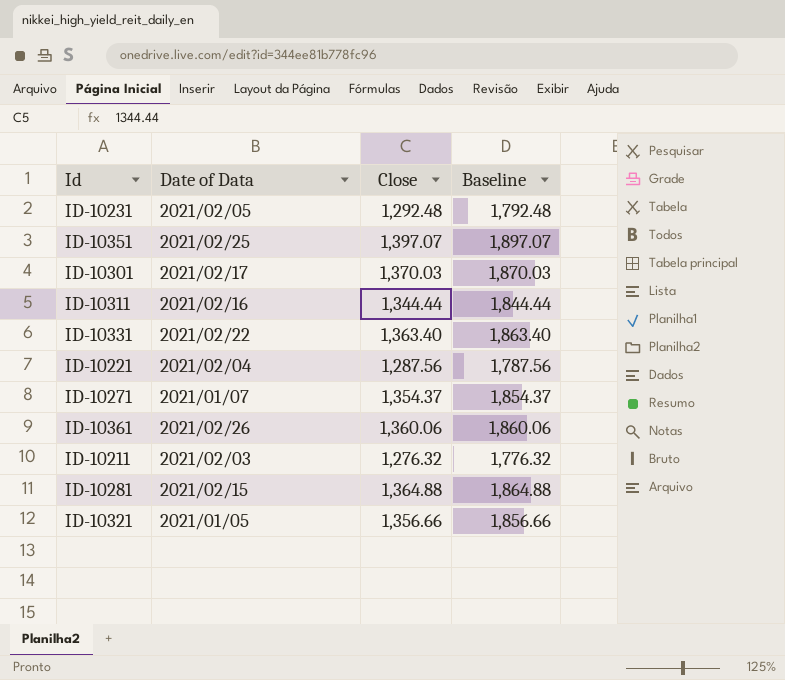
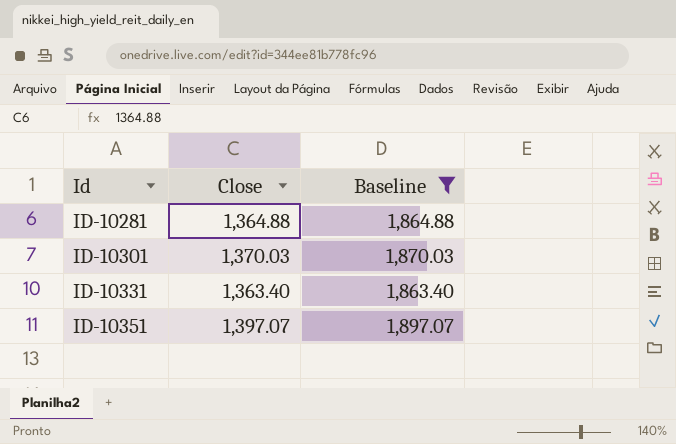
filter: none -> Baseline >= 1,863.40
row order: none -> Id ascending
column Date of Data | position: 2 -> none

